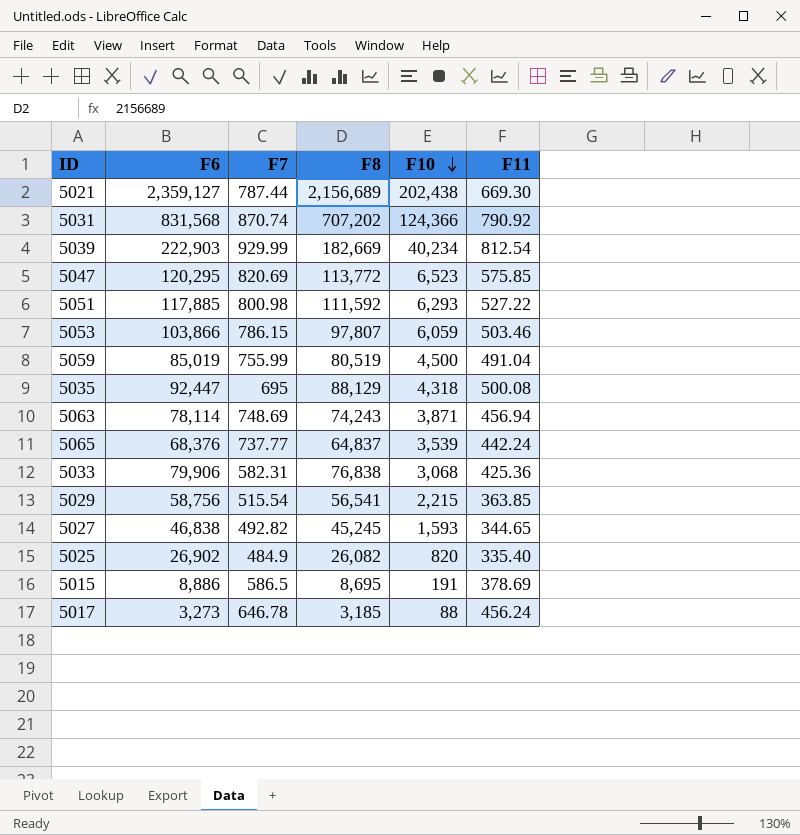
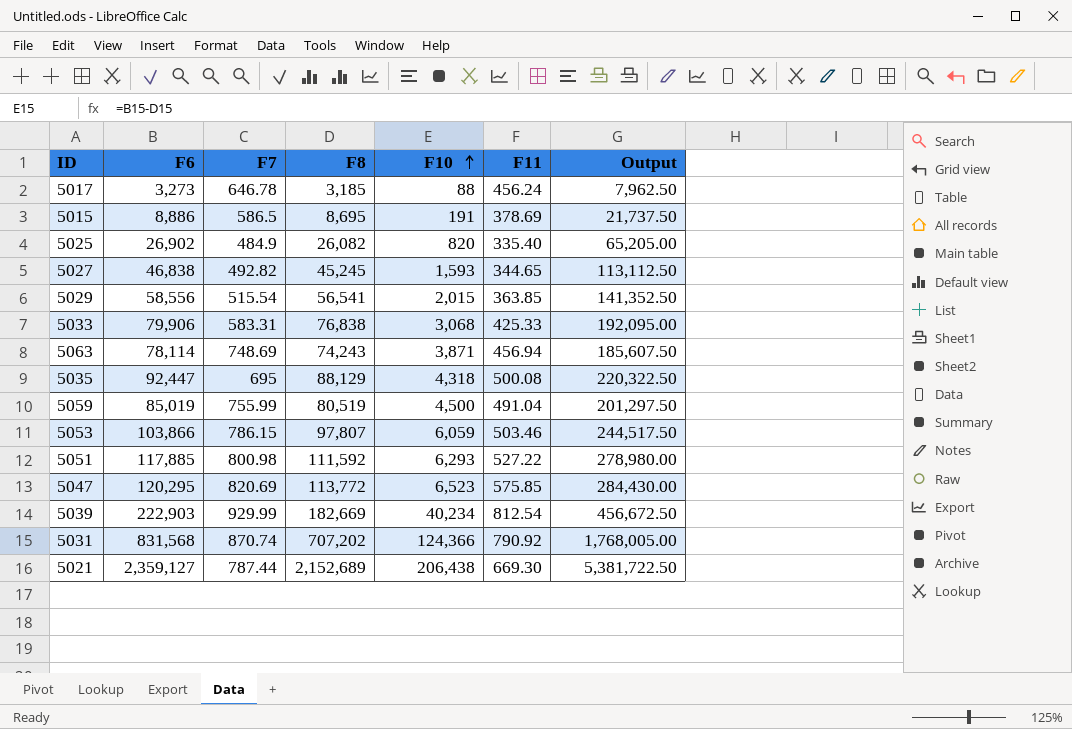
row order: F10 descending -> F10 ascending
column Output | formula: none -> [F8] * 2.5
row 5065: 68,376 | 737.77 | 64,837 | 3,539 | 442.24 -> none
5029 | F6: 58,756 -> 58,556
5029 | F10: 2,215 -> 2,015
5033 | F7: 582.31 -> 583.31
5033 | F11: 425.36 -> 425.33
5021 | F8: 2,156,689 -> 2,152,689
5021 | F10: 202,438 -> 206,438

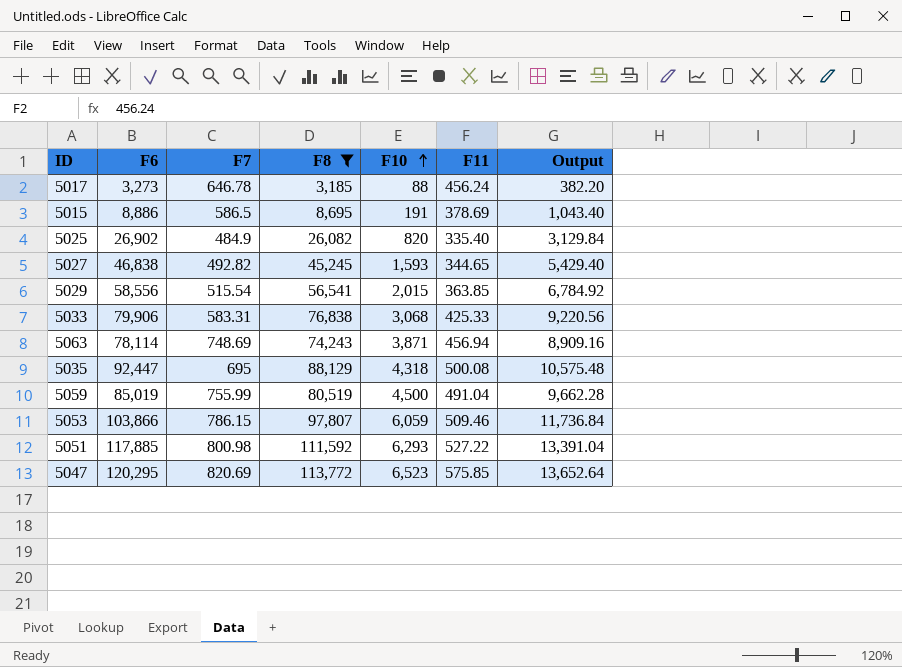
filter: none -> F8 <= 113,772
column Output | formula: [F8] * 2.5 -> [F8] * 0.12
5053 | F11: 503.46 -> 509.46

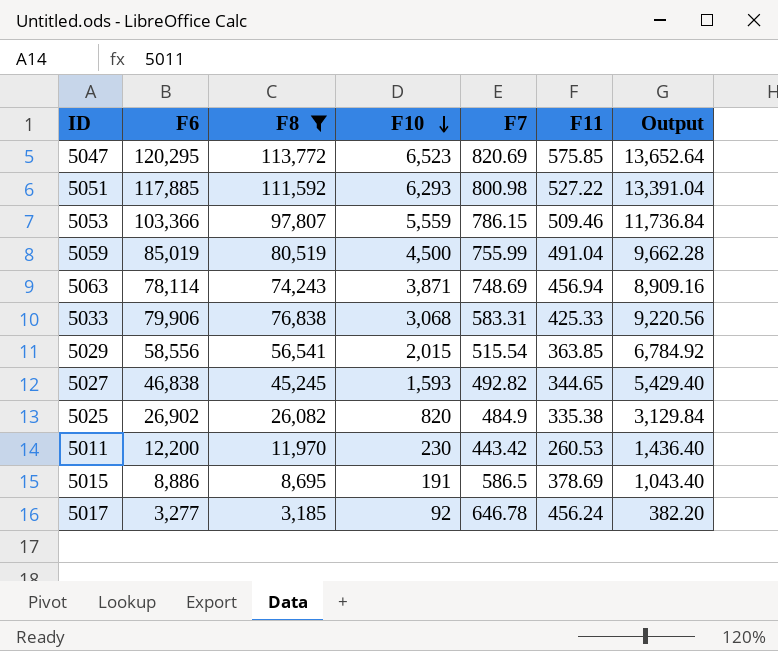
row order: F10 ascending -> F10 descending
column F7 | position: 3 -> 5
row 5035: 92,447 | 695 | 88,129 | 4,318 | 500.08 | 10,575.48 -> none
5053 | F6: 103,866 -> 103,366
5053 | F10: 6,059 -> 5,559
5025 | F11: 335.40 -> 335.38
row 5011: none -> 12,200 | 11,970 | 230 | 443.42 | 260.53 | 1,436.40
5017 | F6: 3,273 -> 3,277
5017 | F10: 88 -> 92

